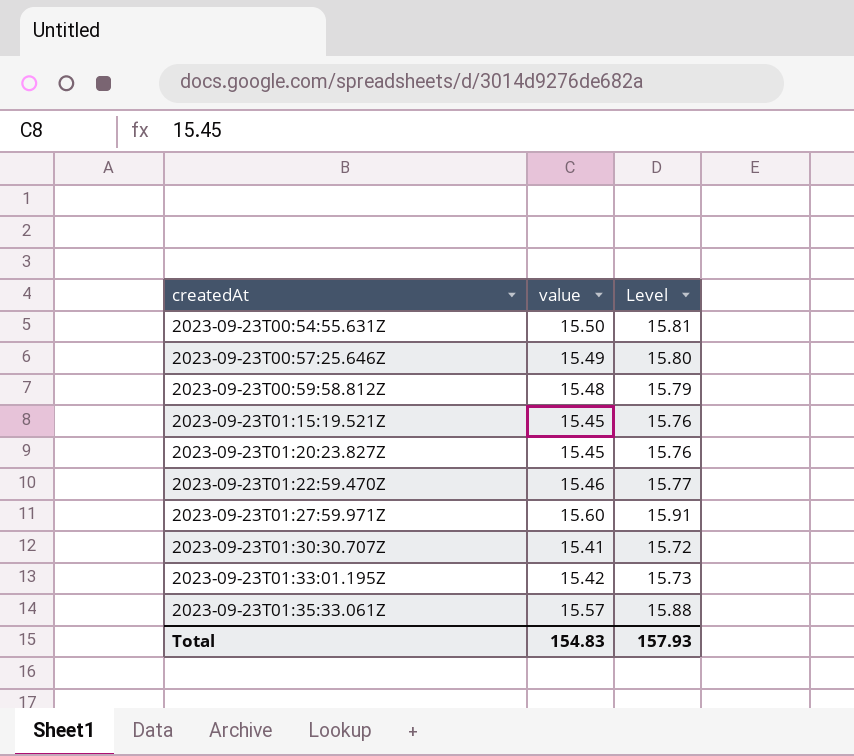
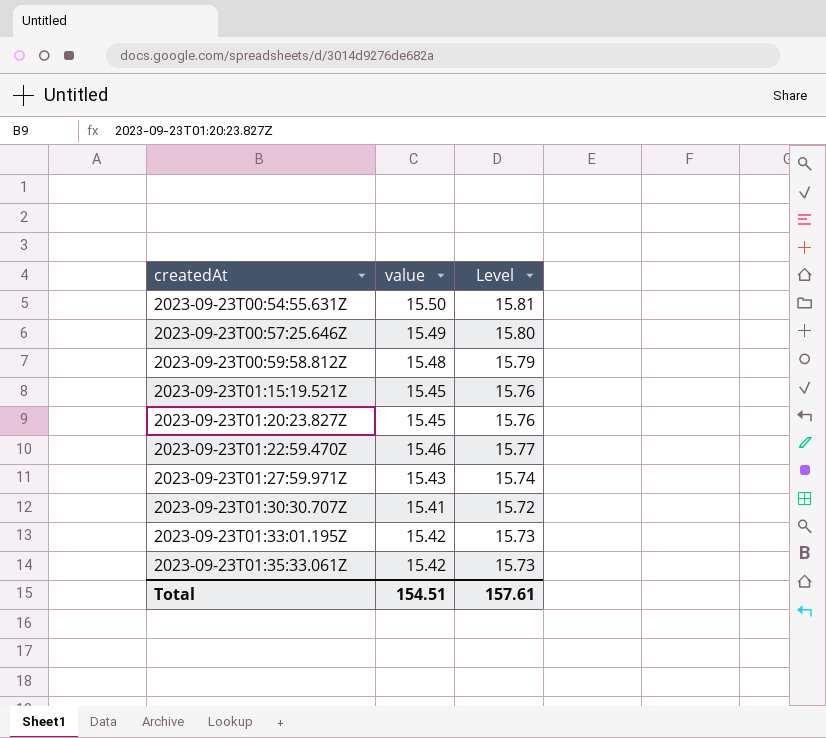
2023-09-23T01:27:59.971Z | value: 15.60 -> 15.43
2023-09-23T01:27:59.971Z | Level: 15.91 -> 15.74
2023-09-23T01:35:33.061Z | value: 15.57 -> 15.42
2023-09-23T01:35:33.061Z | Level: 15.88 -> 15.73
Total | value: 154.83 -> 154.51
Total | Level: 157.93 -> 157.61

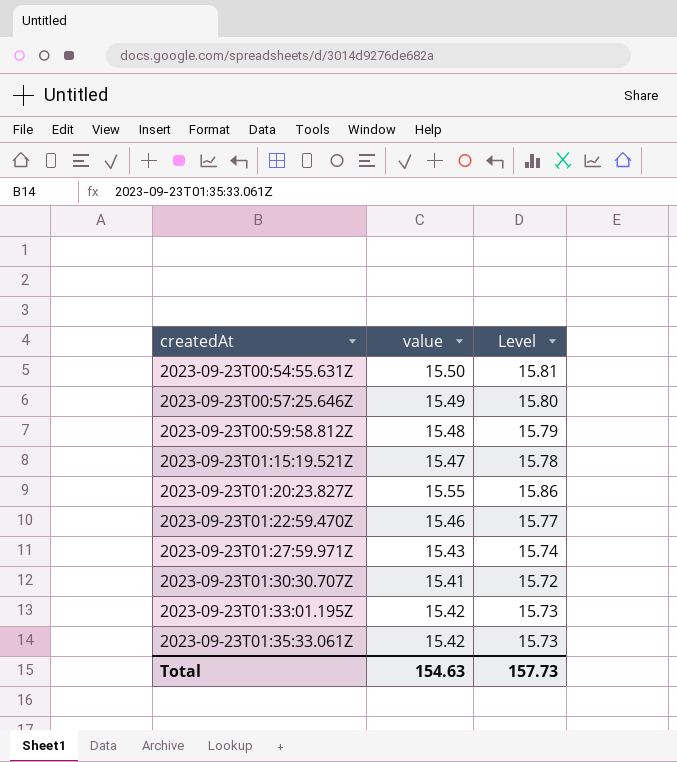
2023-09-23T01:15:19.521Z | value: 15.45 -> 15.47
2023-09-23T01:15:19.521Z | Level: 15.76 -> 15.78
2023-09-23T01:20:23.827Z | value: 15.45 -> 15.55
2023-09-23T01:20:23.827Z | Level: 15.76 -> 15.86
Total | value: 154.51 -> 154.63
Total | Level: 157.61 -> 157.73

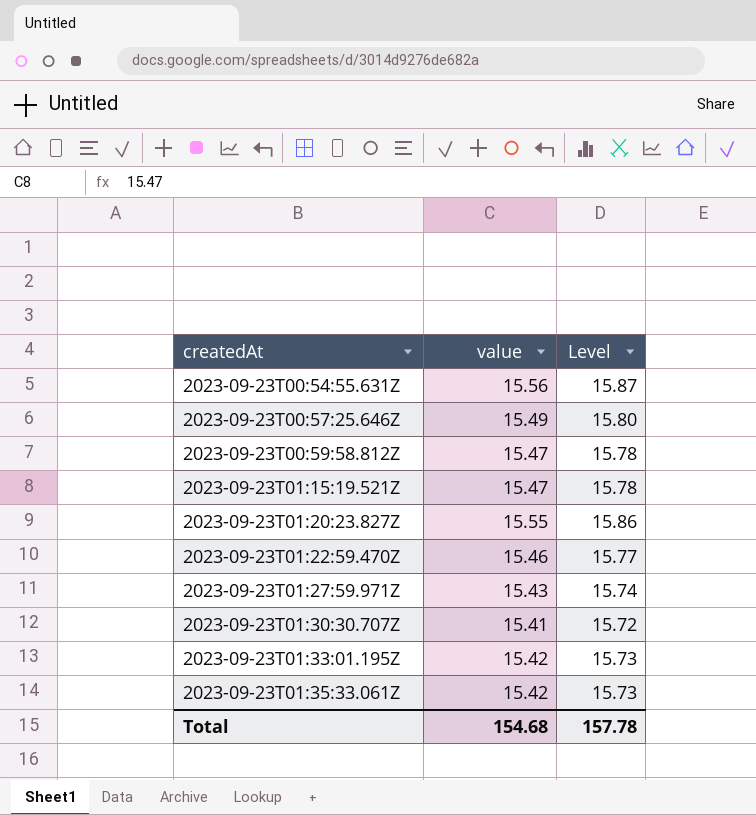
2023-09-23T00:54:55.631Z | value: 15.50 -> 15.56
2023-09-23T00:54:55.631Z | Level: 15.81 -> 15.87
2023-09-23T00:59:58.812Z | value: 15.48 -> 15.47
2023-09-23T00:59:58.812Z | Level: 15.79 -> 15.78
Total | value: 154.63 -> 154.68
Total | Level: 157.73 -> 157.78

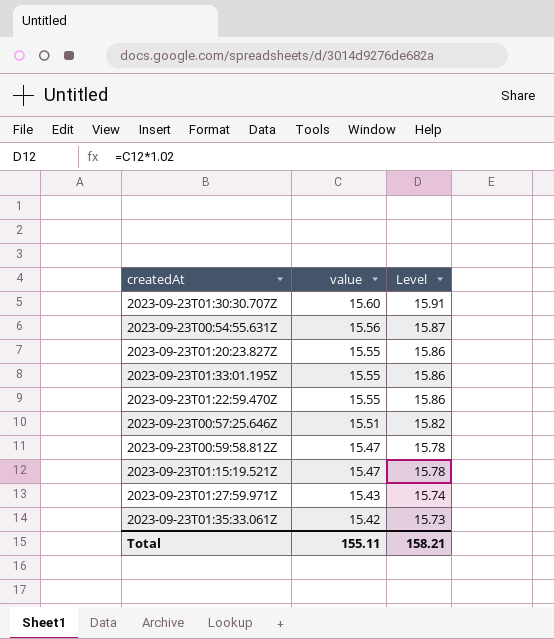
row order: createdAt ascending -> value descending
2023-09-23T01:30:30.707Z | value: 15.41 -> 15.60
2023-09-23T01:30:30.707Z | Level: 15.72 -> 15.91
2023-09-23T01:33:01.195Z | value: 15.42 -> 15.55
2023-09-23T01:33:01.195Z | Level: 15.73 -> 15.86
2023-09-23T01:22:59.470Z | value: 15.46 -> 15.55
2023-09-23T01:22:59.470Z | Level: 15.77 -> 15.86
2023-09-23T00:57:25.646Z | value: 15.49 -> 15.51
2023-09-23T00:57:25.646Z | Level: 15.80 -> 15.82
Total | value: 154.68 -> 155.11
Total | Level: 157.78 -> 158.21

